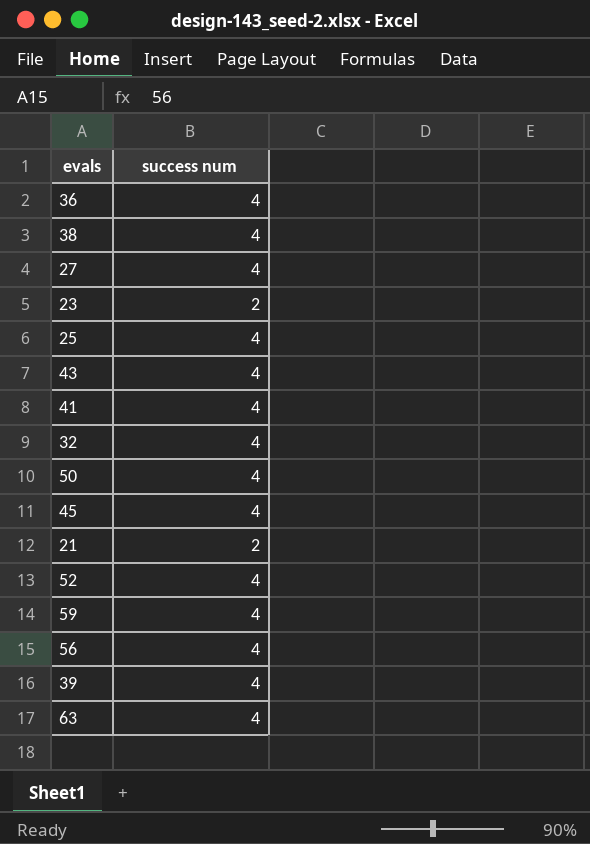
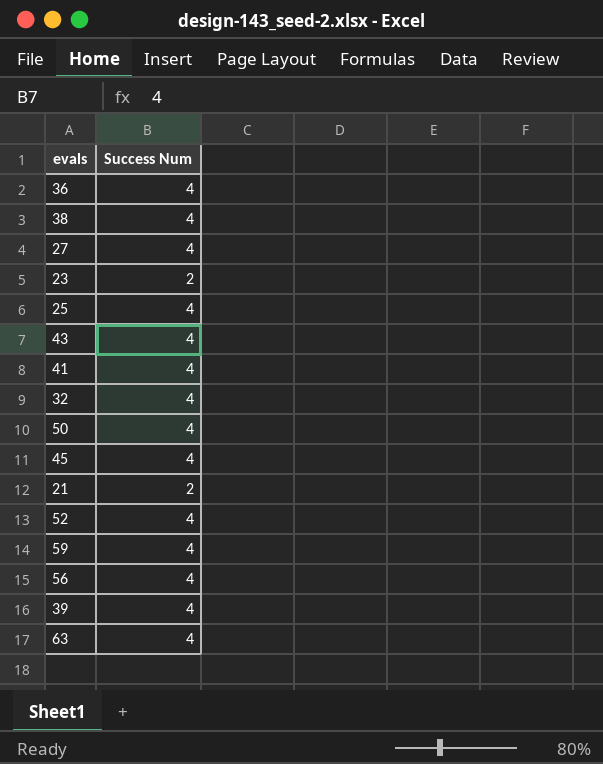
column name: success num -> Success Num

